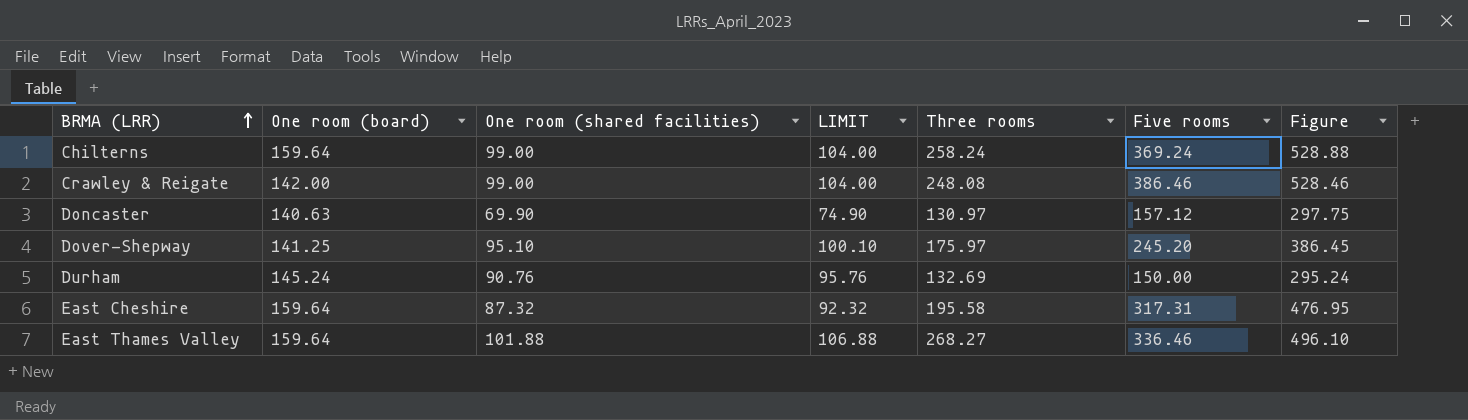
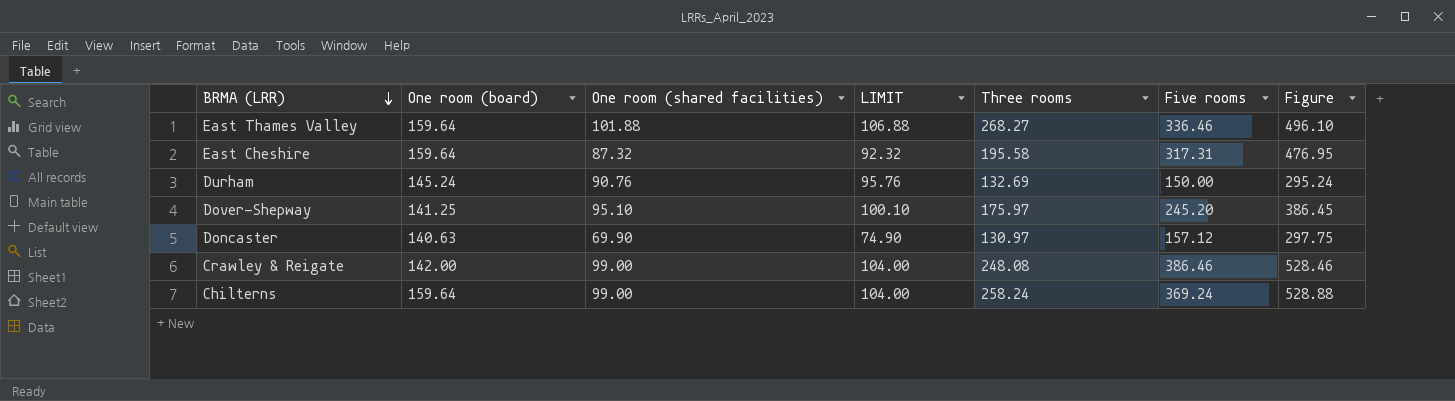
row order: BRMA (LRR) ascending -> BRMA (LRR) descending

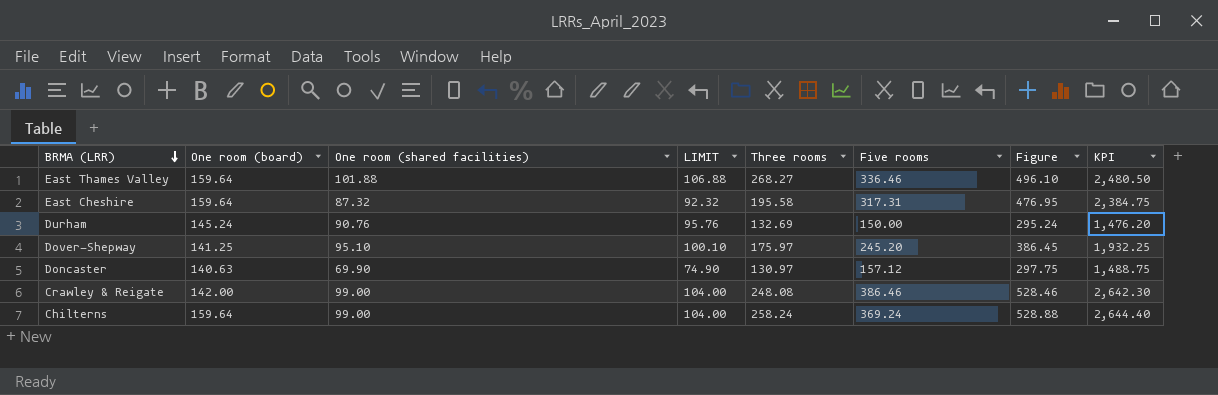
column KPI | formula: none -> [Figure] * 5

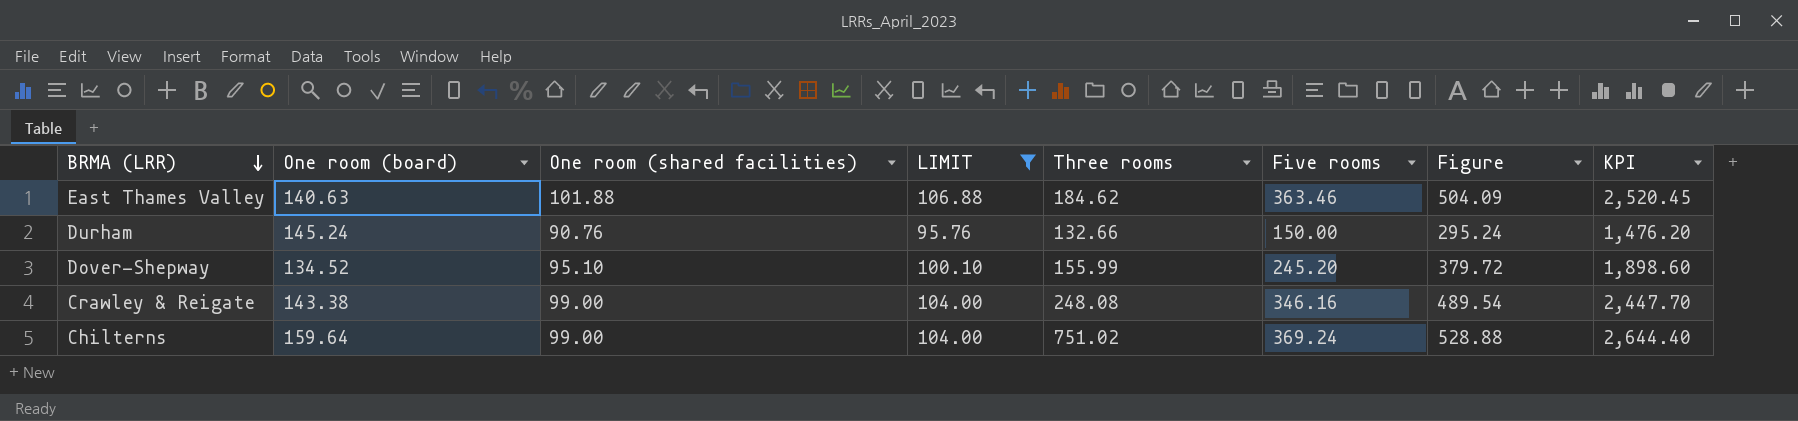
filter: none -> LIMIT >= 95.76
East Thames Valley | One room (board): 159.64 -> 140.63
East Thames Valley | Three rooms: 268.27 -> 184.62
East Thames Valley | Five rooms: 336.46 -> 363.46
East Thames Valley | Figure: 496.10 -> 504.09
East Thames Valley | KPI: 2,480.50 -> 2,520.45
Durham | Three rooms: 132.69 -> 132.66
Dover-Shepway | One room (board): 141.25 -> 134.52
Dover-Shepway | Three rooms: 175.97 -> 155.99
Dover-Shepway | Figure: 386.45 -> 379.72
Dover-Shepway | KPI: 1,932.25 -> 1,898.60
Crawley & Reigate | One room (board): 142.00 -> 143.38
Crawley & Reigate | Five rooms: 386.46 -> 346.16
Crawley & Reigate | Figure: 528.46 -> 489.54
Crawley & Reigate | KPI: 2,642.30 -> 2,447.70
Chilterns | Three rooms: 258.24 -> 751.02

